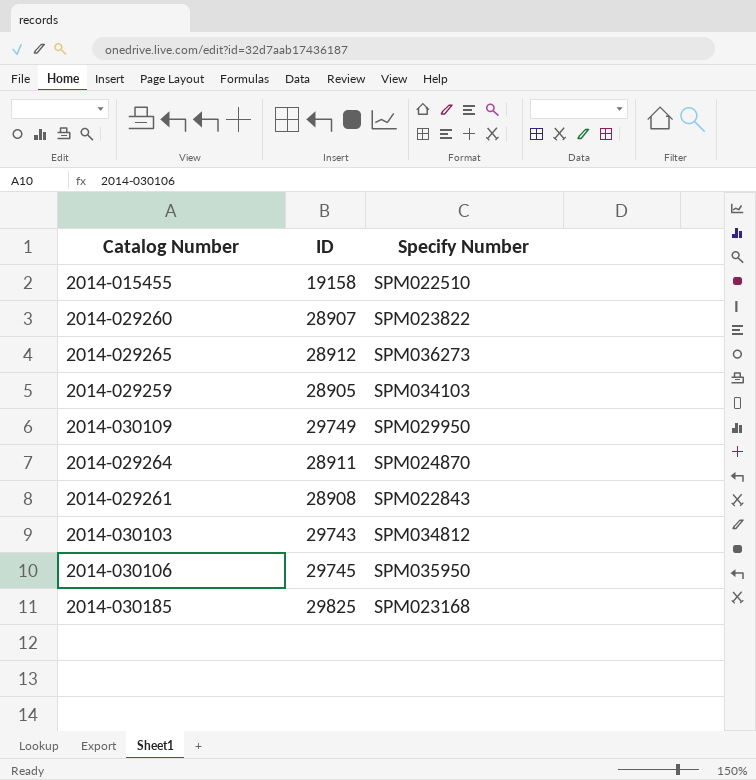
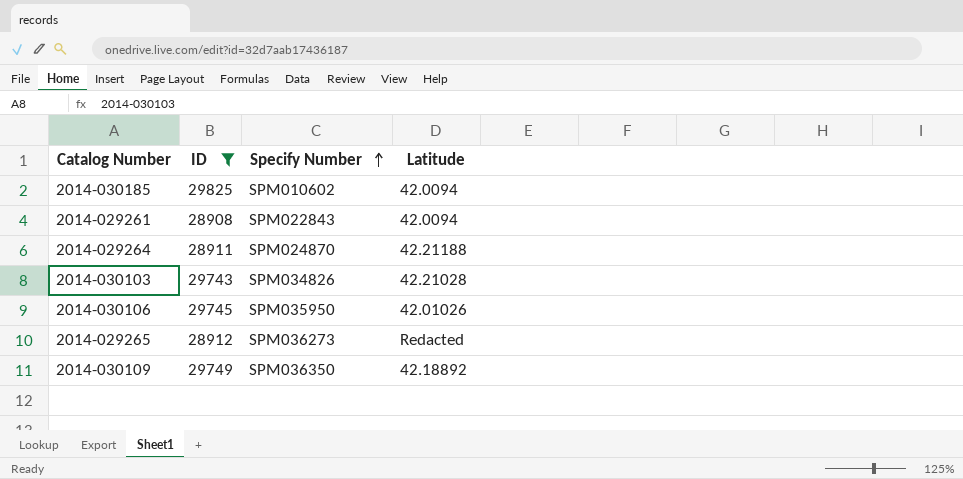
filter: none -> ID >= 28908
row order: none -> Specify Number ascending
column Latitude | position: none -> 4
2014-030185 | Specify Number: SPM023168 -> SPM010602
2014-030103 | Specify Number: SPM034812 -> SPM034826
2014-030109 | Specify Number: SPM029950 -> SPM036350

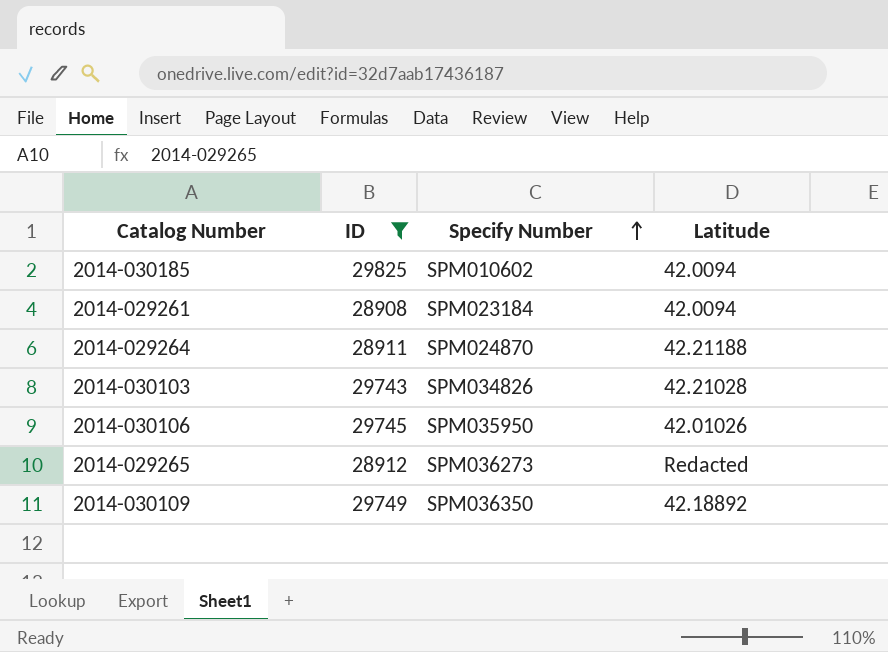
2014-029261 | Specify Number: SPM022843 -> SPM023184

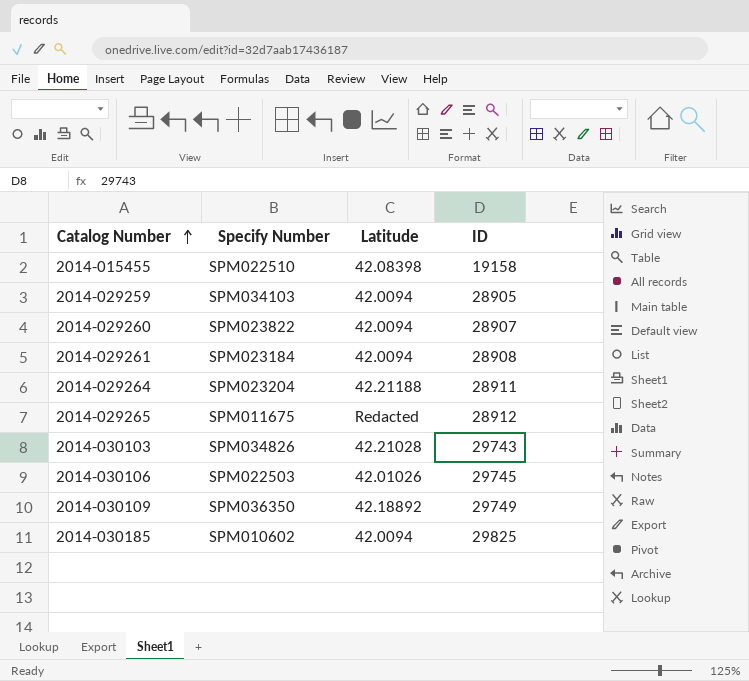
filter: ID >= 28908 -> none
row order: Specify Number ascending -> Catalog Number ascending
column ID | position: 2 -> 4
2014-029264 | Specify Number: SPM024870 -> SPM023204
2014-029265 | Specify Number: SPM036273 -> SPM011675
2014-030106 | Specify Number: SPM035950 -> SPM022503

